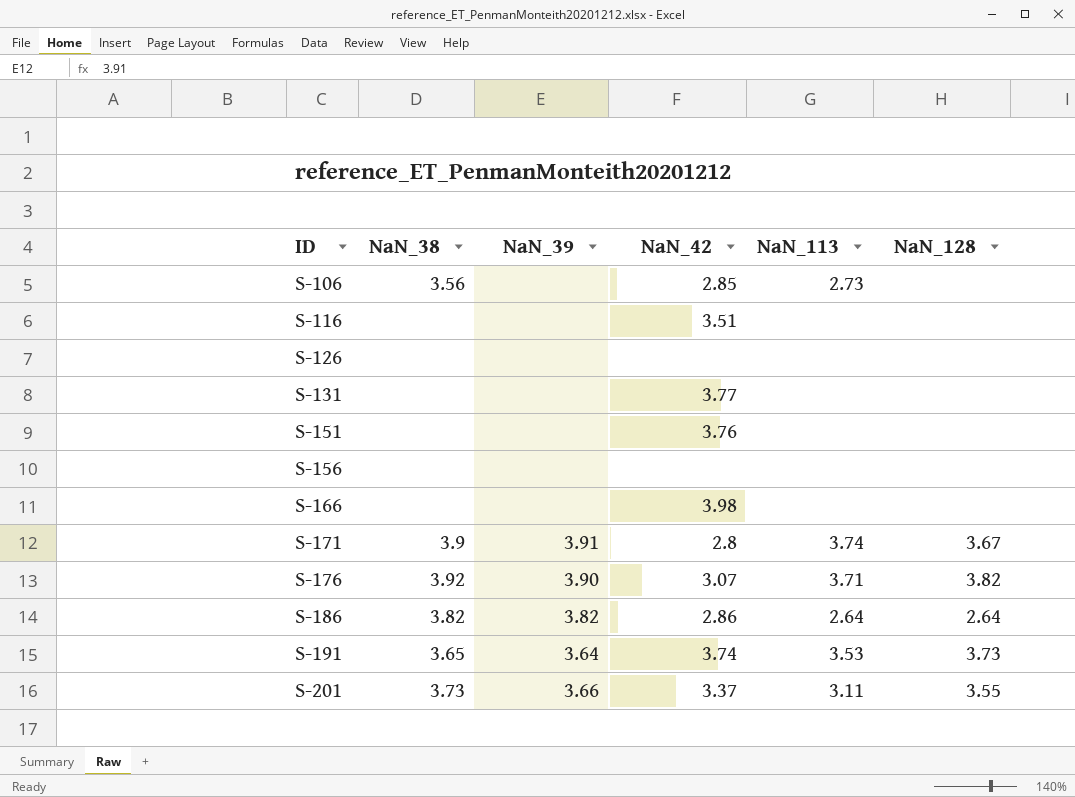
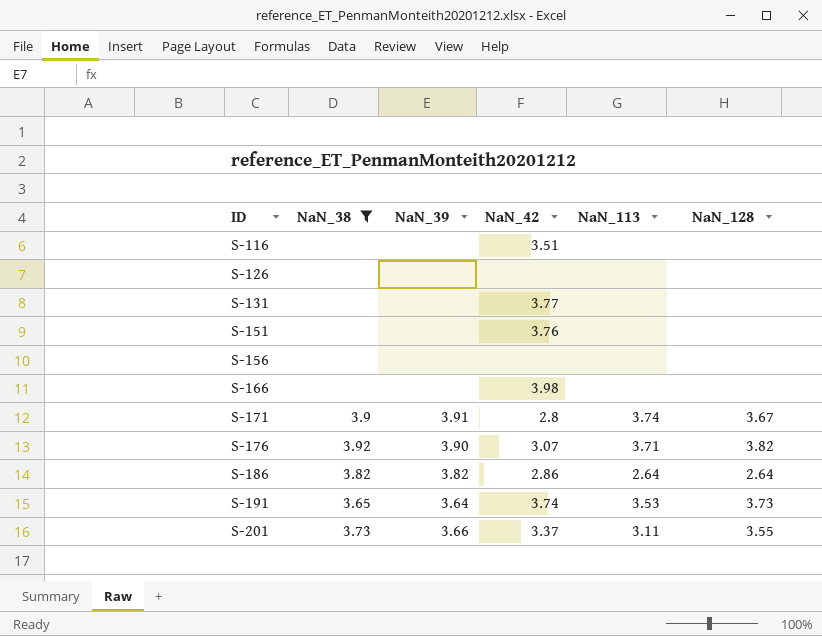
filter: none -> NaN_38 != 3.56

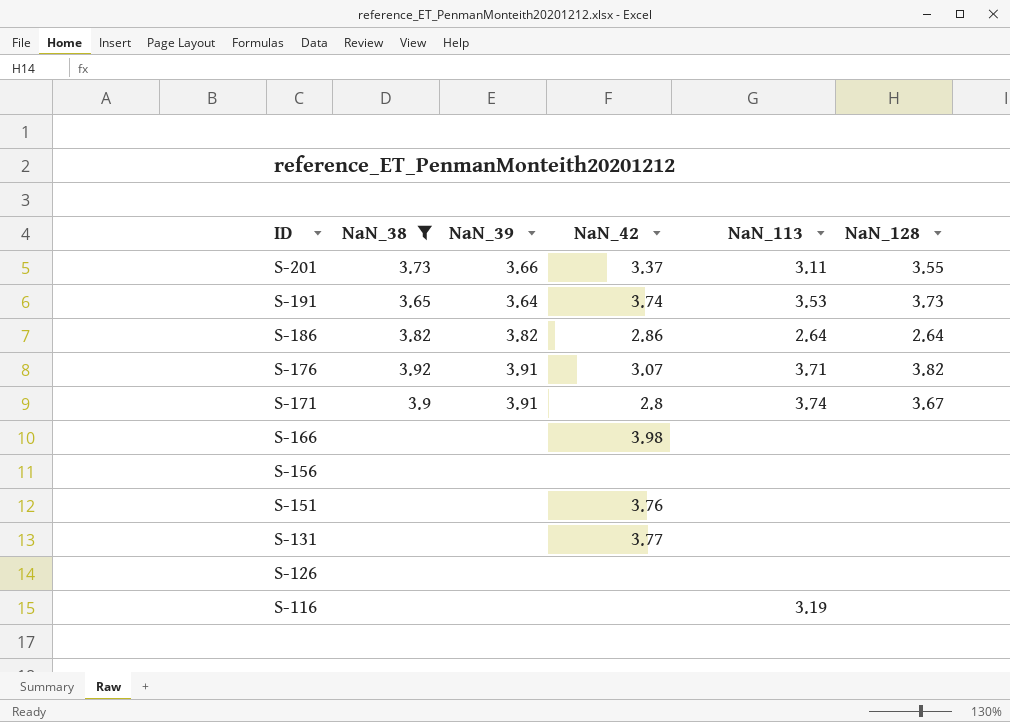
row order: ID ascending -> ID descending
S-176 | NaN_39: 3.90 -> 3.91
S-116 | NaN_42: 3.51 -> none
S-116 | NaN_113: none -> 3.19

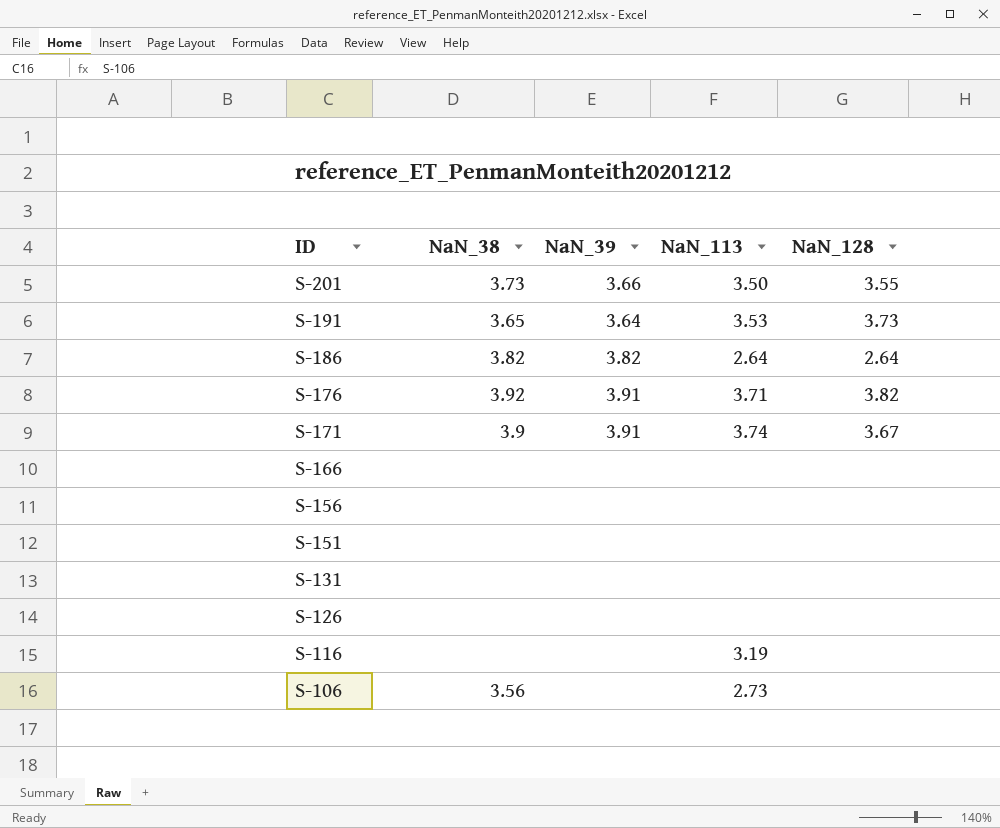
filter: NaN_38 != 3.56 -> none
column NaN_42 | position: 4 -> none
S-201 | NaN_113: 3.11 -> 3.50

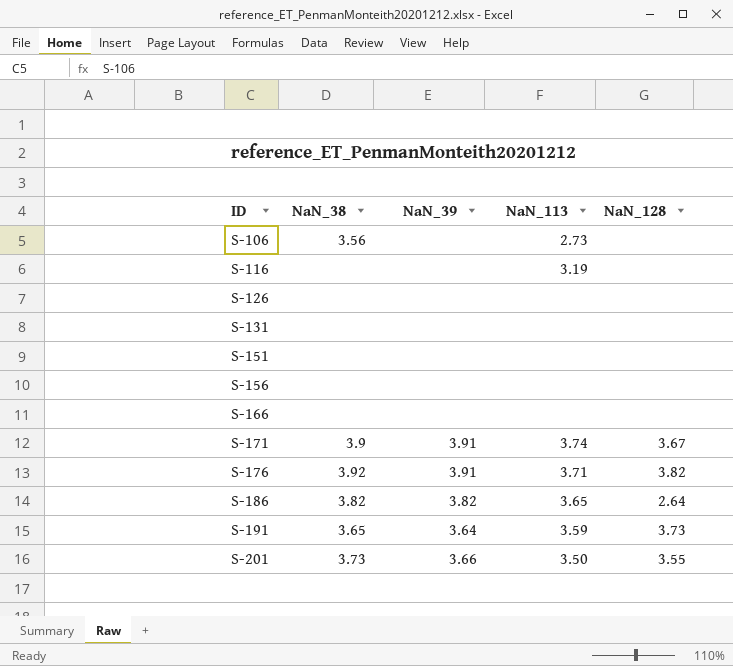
row order: ID descending -> ID ascending
S-186 | NaN_113: 2.64 -> 3.65
S-191 | NaN_113: 3.53 -> 3.59

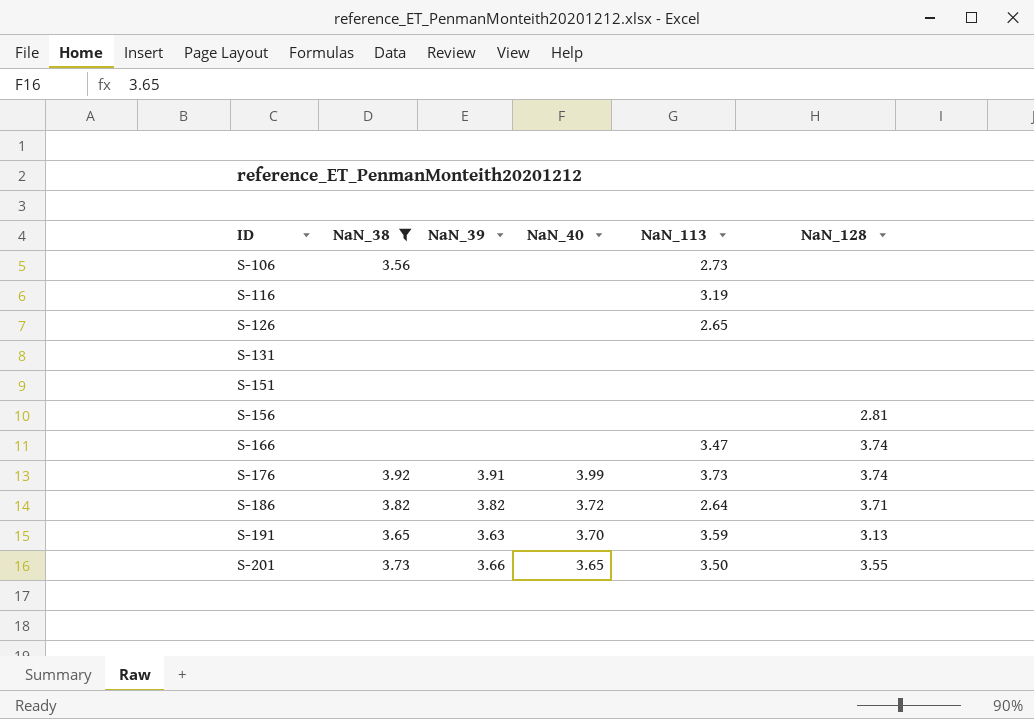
filter: none -> NaN_38 != 3.9
column NaN_40 | position: none -> 4
S-126 | NaN_113: none -> 2.65
S-156 | NaN_128: none -> 2.81
S-166 | NaN_113: none -> 3.47
S-166 | NaN_128: none -> 3.74
S-176 | NaN_113: 3.71 -> 3.73
S-176 | NaN_128: 3.82 -> 3.74
S-186 | NaN_113: 3.65 -> 2.64
S-186 | NaN_128: 2.64 -> 3.71
S-191 | NaN_39: 3.64 -> 3.63
S-191 | NaN_128: 3.73 -> 3.13

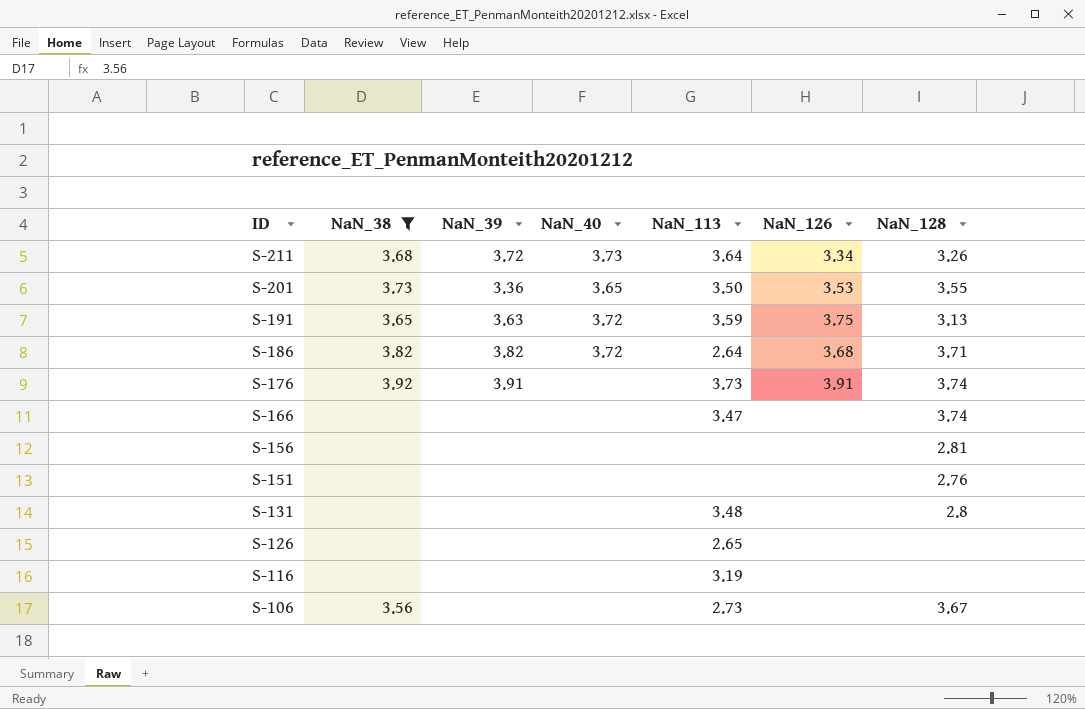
row order: ID ascending -> ID descending
column NaN_126 | position: none -> 6
row S-211: none -> 3.68 | 3.72 | 3.73 | 3.64 | 3.34 | 3.26
S-201 | NaN_39: 3.66 -> 3.36
S-191 | NaN_40: 3.70 -> 3.72
S-176 | NaN_40: 3.99 -> none
S-151 | NaN_128: none -> 2.76
S-131 | NaN_113: none -> 3.48
S-131 | NaN_128: none -> 2.8
S-106 | NaN_128: none -> 3.67

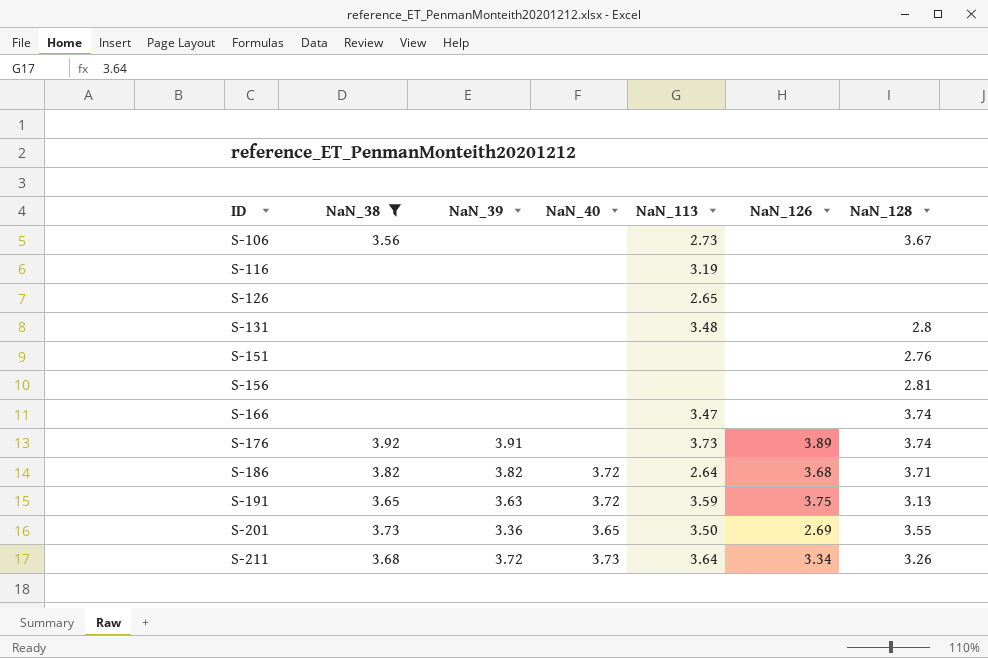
row order: ID descending -> ID ascending
S-176 | NaN_126: 3.91 -> 3.89
S-201 | NaN_126: 3.53 -> 2.69

